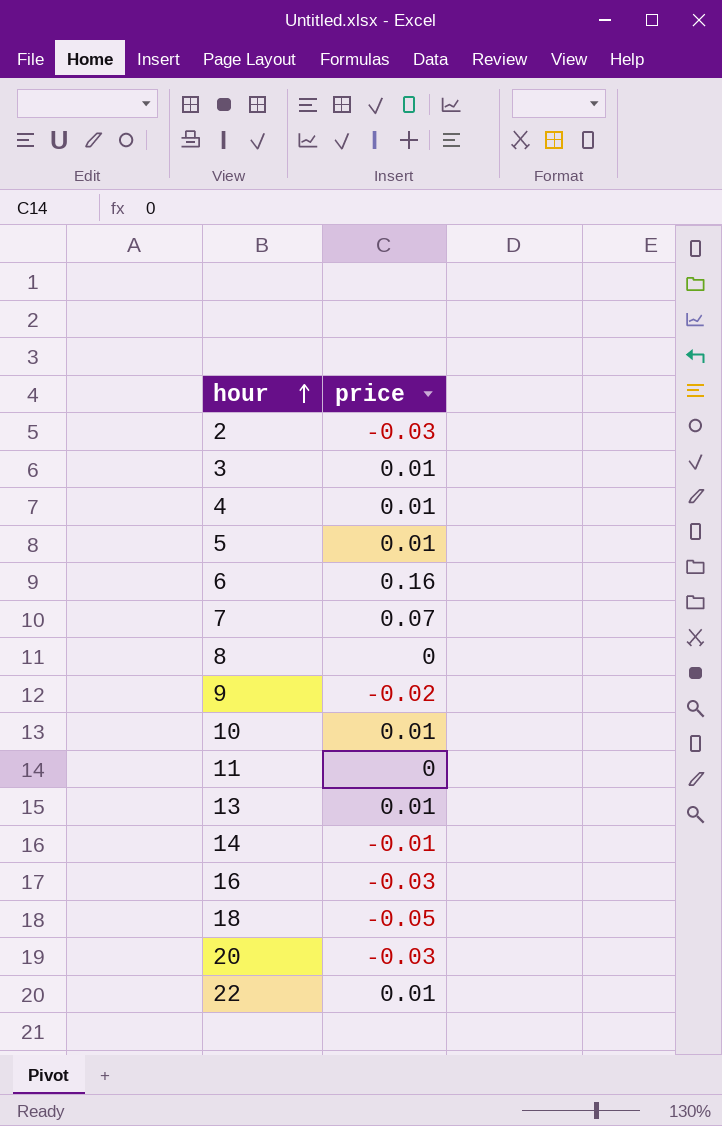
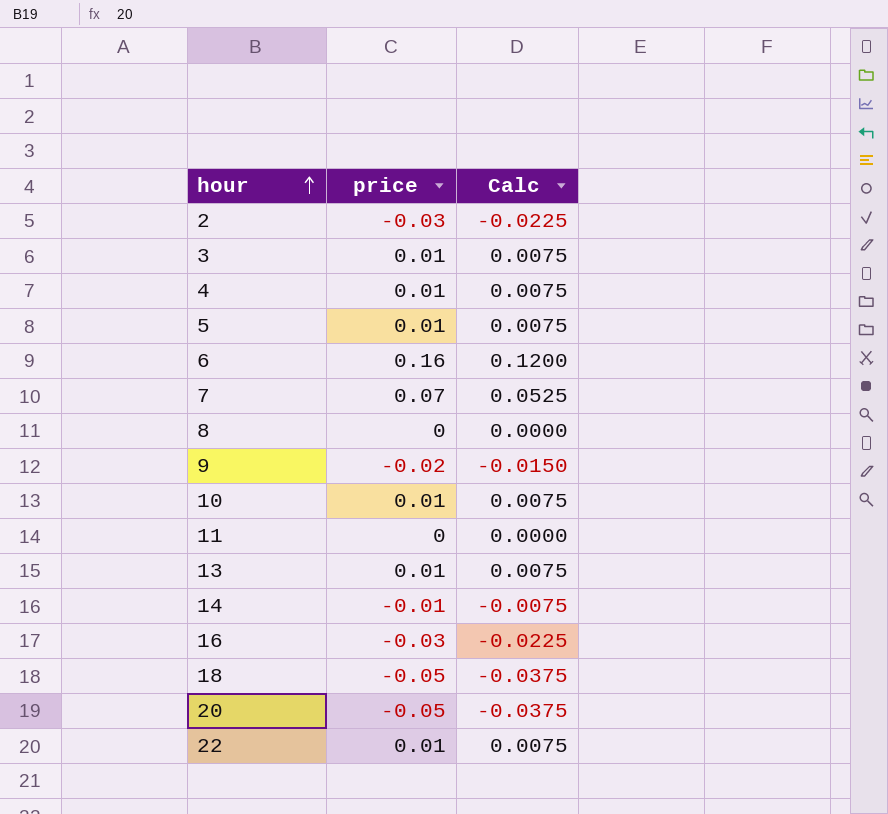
column Calc | formula: none -> [price] * 0.75
20 | price: -0.03 -> -0.05

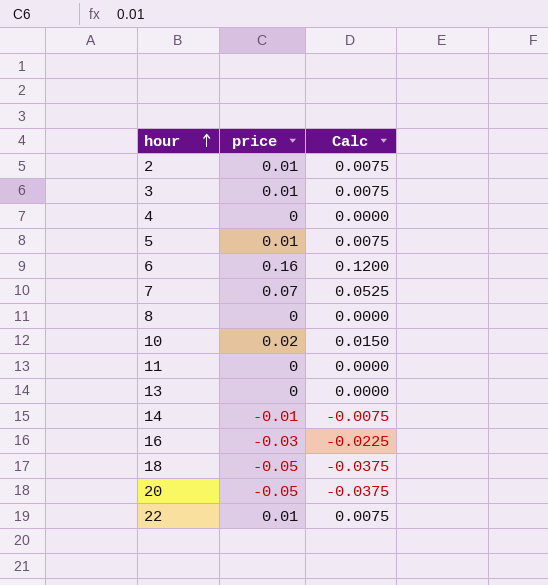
row 9: -0.02 | -0.0150 -> none
2 | price: -0.03 -> 0.01
2 | Calc: -0.0225 -> 0.0075
4 | price: 0.01 -> 0
4 | Calc: 0.0075 -> 0.0000
10 | price: 0.01 -> 0.02
10 | Calc: 0.0075 -> 0.0150
13 | price: 0.01 -> 0
13 | Calc: 0.0075 -> 0.0000

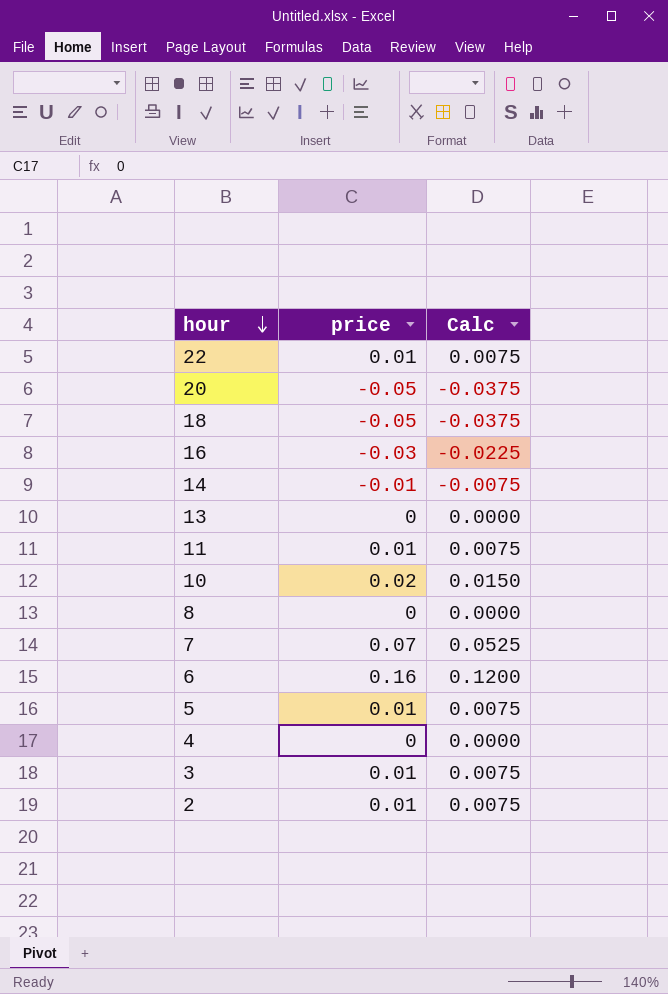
row order: hour ascending -> hour descending
11 | price: 0 -> 0.01
11 | Calc: 0.0000 -> 0.0075

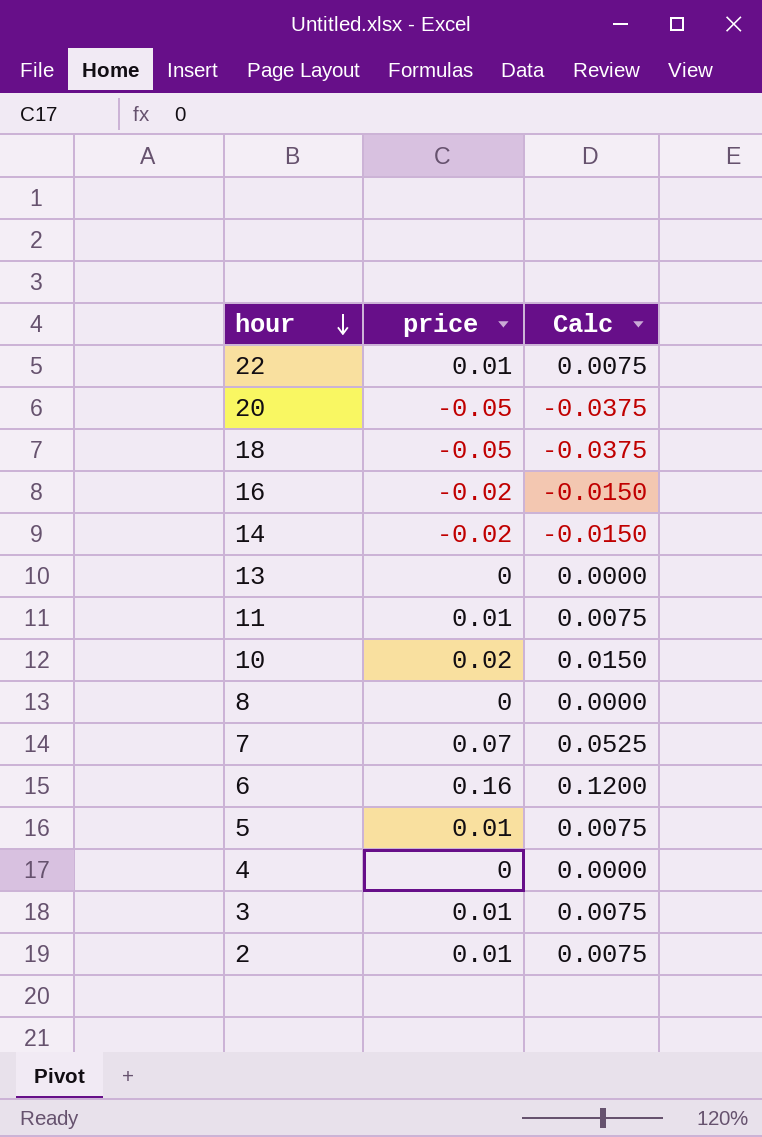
16 | price: -0.03 -> -0.02
16 | Calc: -0.0225 -> -0.0150
14 | price: -0.01 -> -0.02
14 | Calc: -0.0075 -> -0.0150

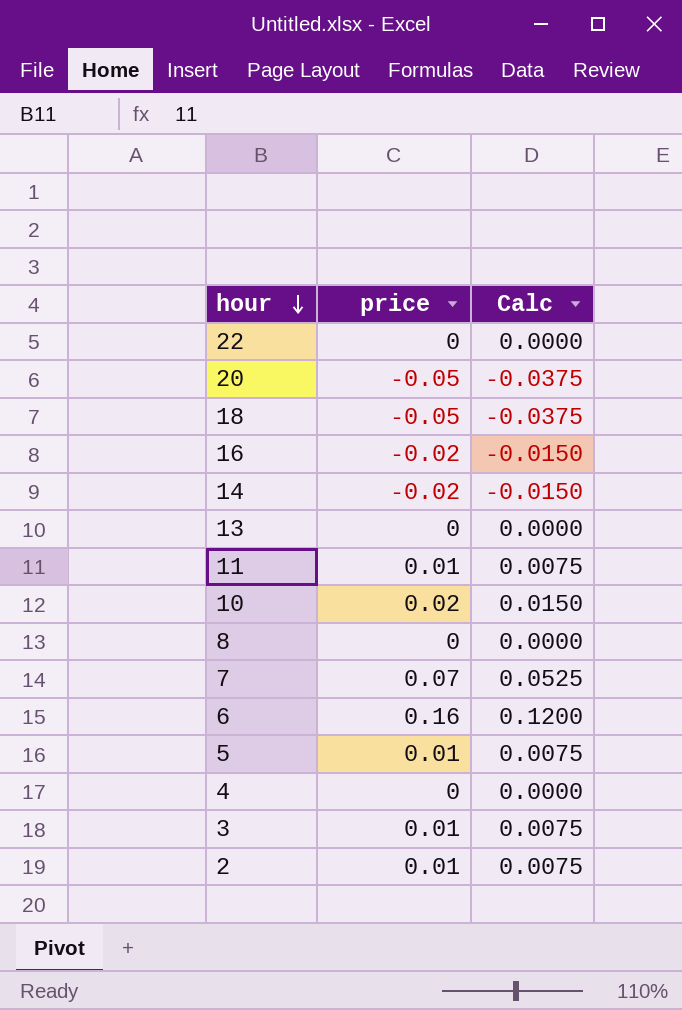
22 | price: 0.01 -> 0
22 | Calc: 0.0075 -> 0.0000

